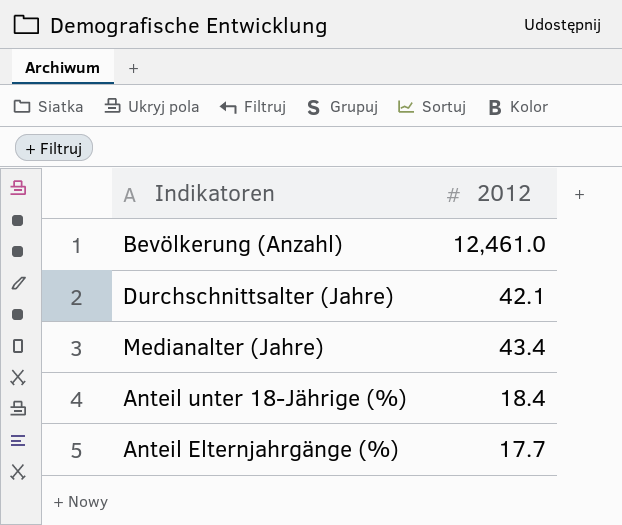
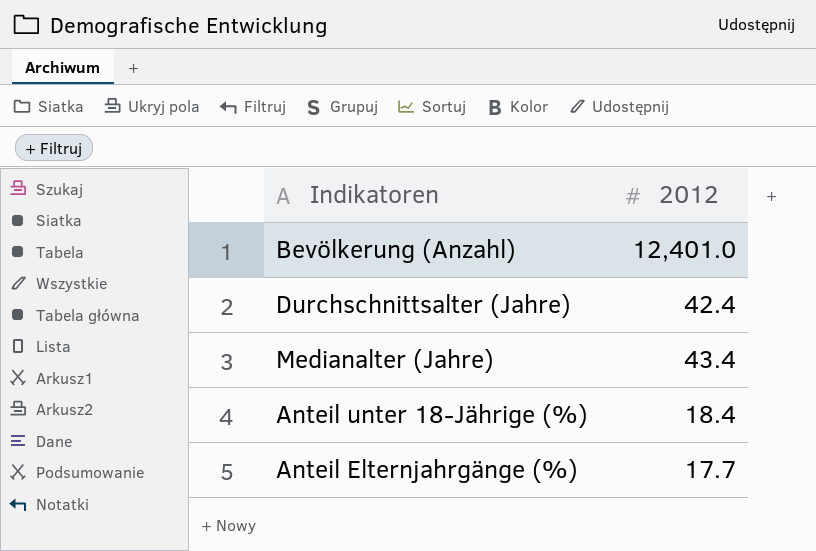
Bevölkerung (Anzahl) | 2012: 12,461.0 -> 12,401.0
Durchschnittsalter (Jahre) | 2012: 42.1 -> 42.4

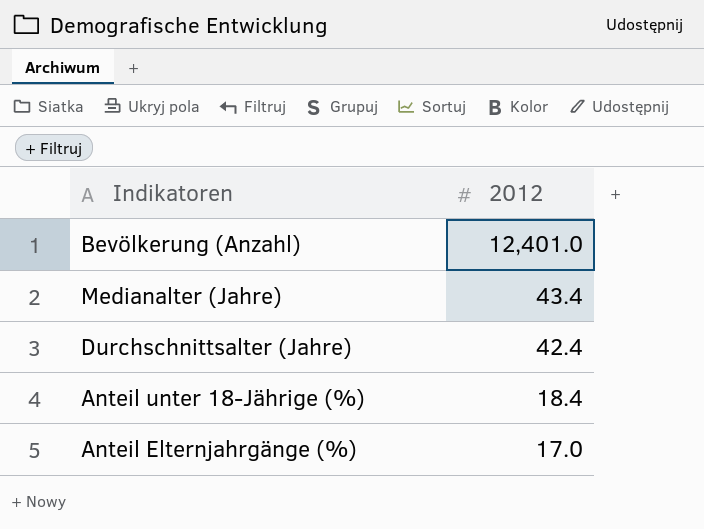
row order: none -> 2012 descending
Anteil Elternjahrgänge (%) | 2012: 17.7 -> 17.0

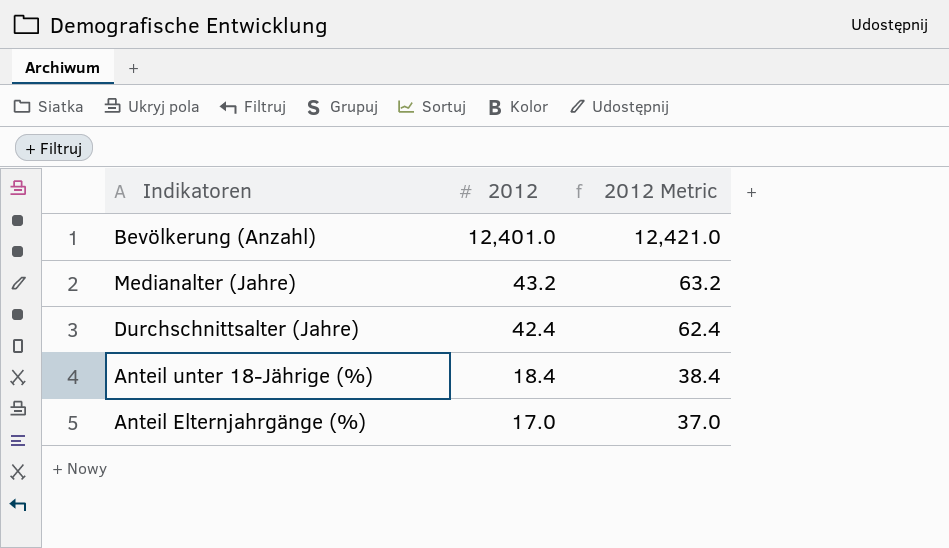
column 2012 Metric | formula: none -> [2012] + 20
Medianalter (Jahre) | 2012: 43.4 -> 43.2

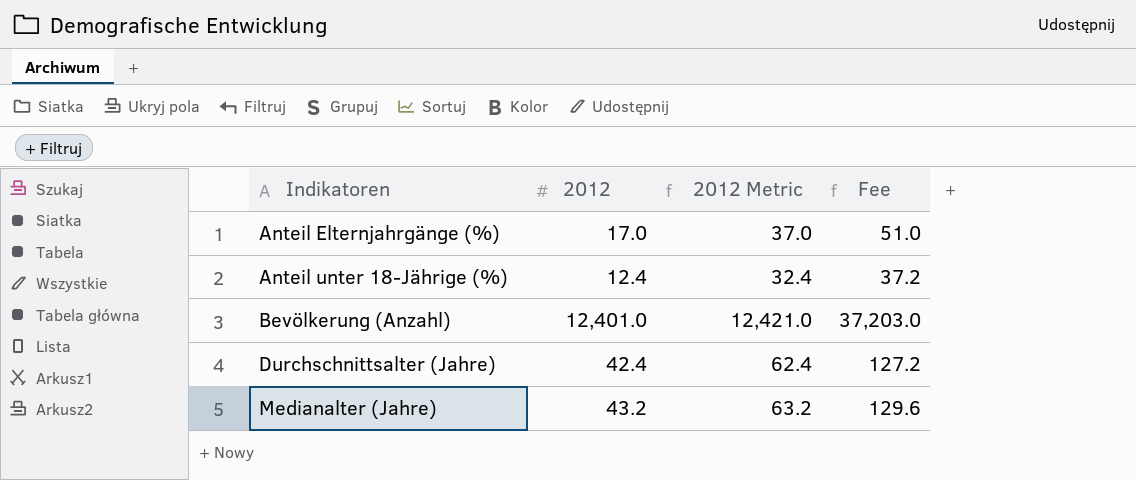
row order: 2012 descending -> Indikatoren ascending
column Fee | formula: none -> [2012] * 3
Anteil unter 18-Jährige (%) | 2012: 18.4 -> 12.4
Anteil unter 18-Jährige (%) | 2012 Metric: 38.4 -> 32.4

